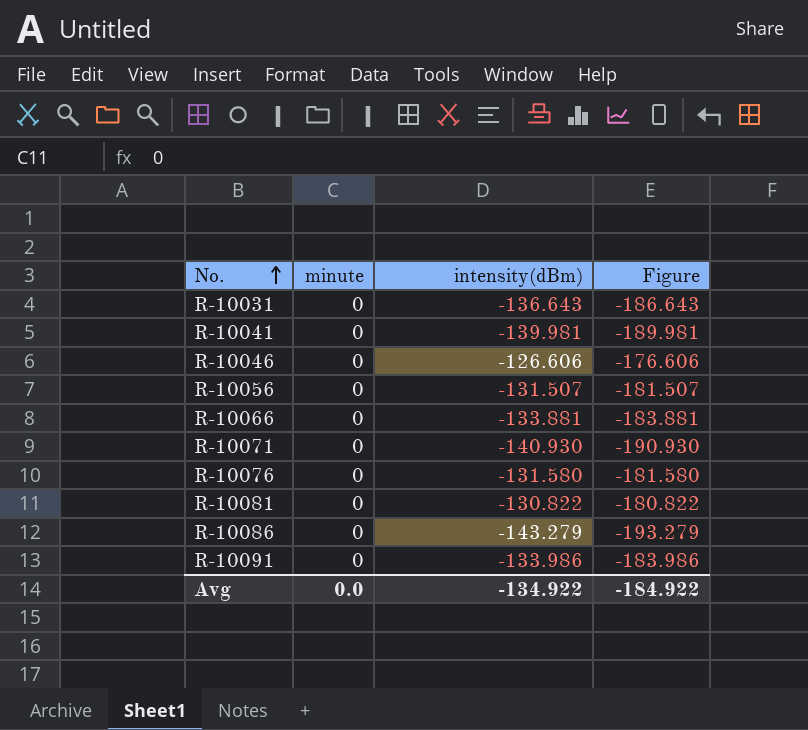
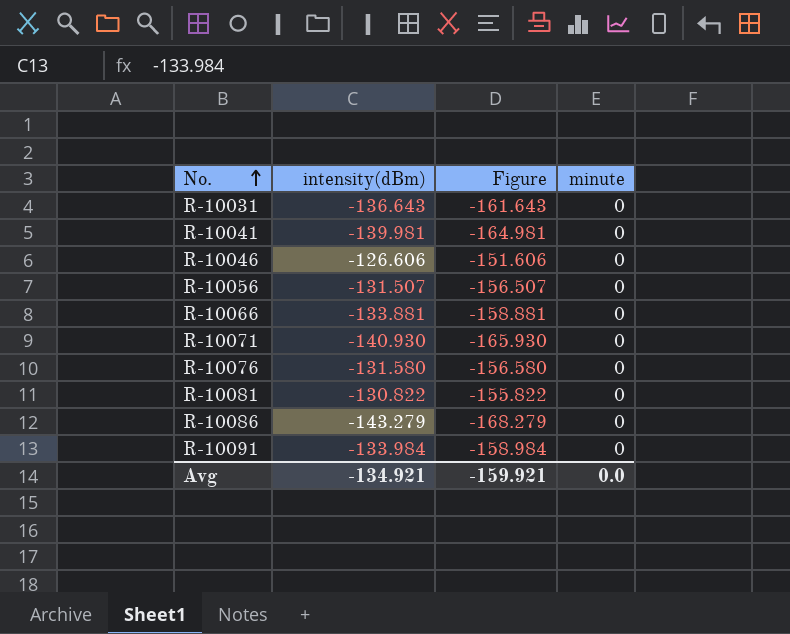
column Figure | formula: [intensity(dBm)] - 50 -> [intensity(dBm)] - 25
column minute | position: 2 -> 4
R-10091 | intensity(dBm): -133.986 -> -133.984
Avg | intensity(dBm): -134.922 -> -134.921
Avg | Figure: -184.922 -> -159.921

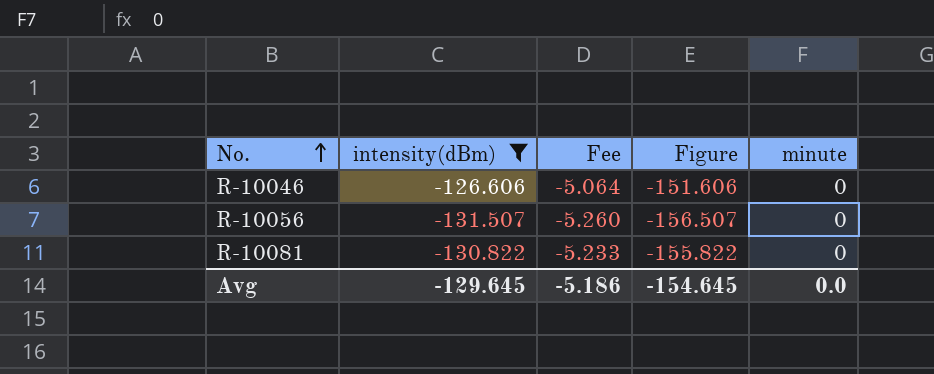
filter: none -> intensity(dBm) >= -131.507
column Fee | formula: none -> [intensity(dBm)] * 0.04
Avg | intensity(dBm): -134.921 -> -129.645
Avg | Figure: -159.921 -> -154.645

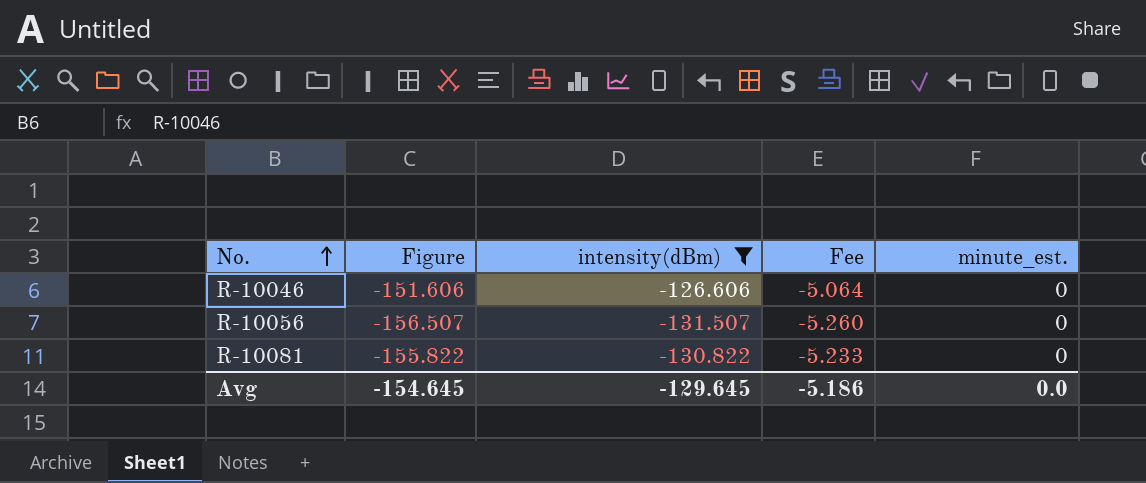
column Figure | position: 4 -> 2
column name: minute -> minute_est.

